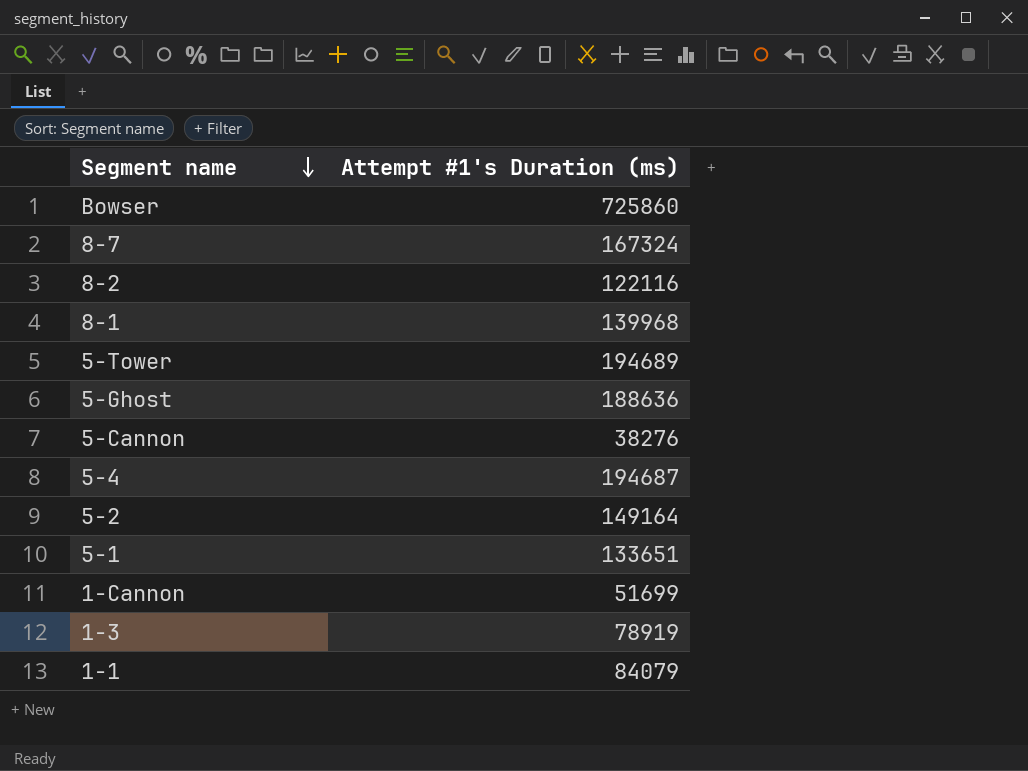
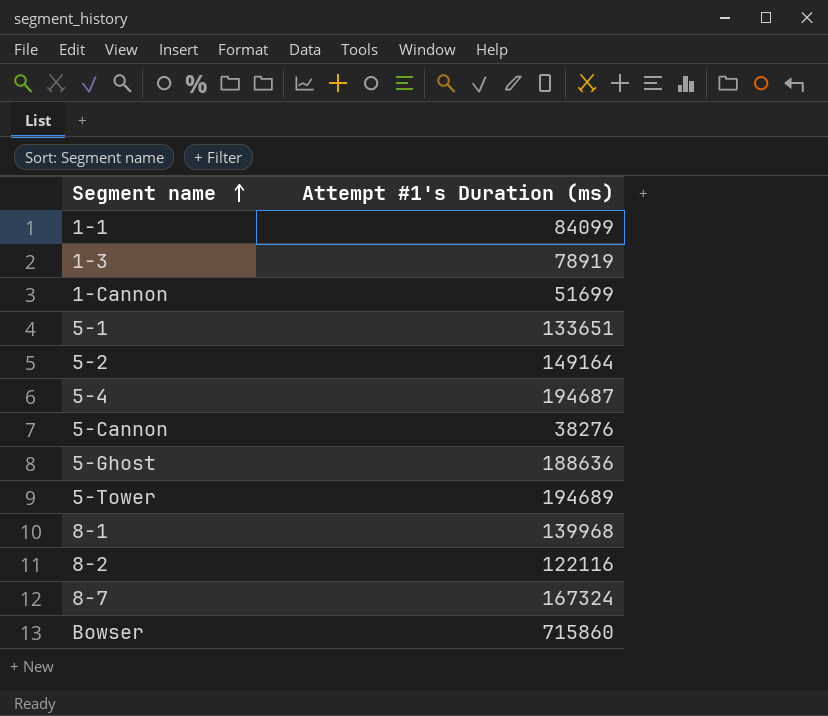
row order: Segment name descending -> Segment name ascending
1-1 | Attempt #1's Duration (ms): 84079 -> 84099
Bowser | Attempt #1's Duration (ms): 725860 -> 715860

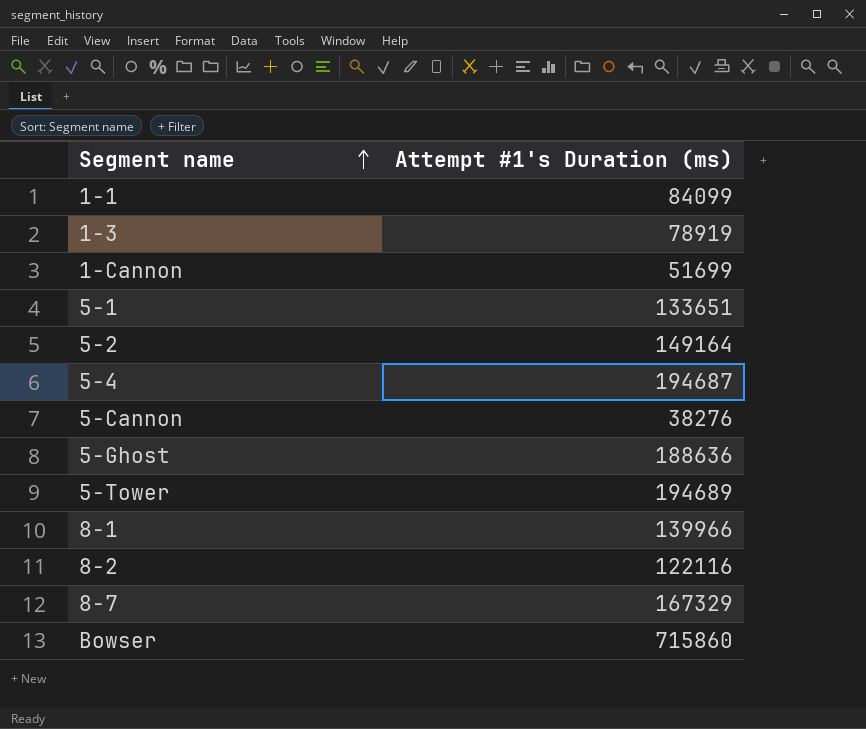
8-1 | Attempt #1's Duration (ms): 139968 -> 139966
8-7 | Attempt #1's Duration (ms): 167324 -> 167329

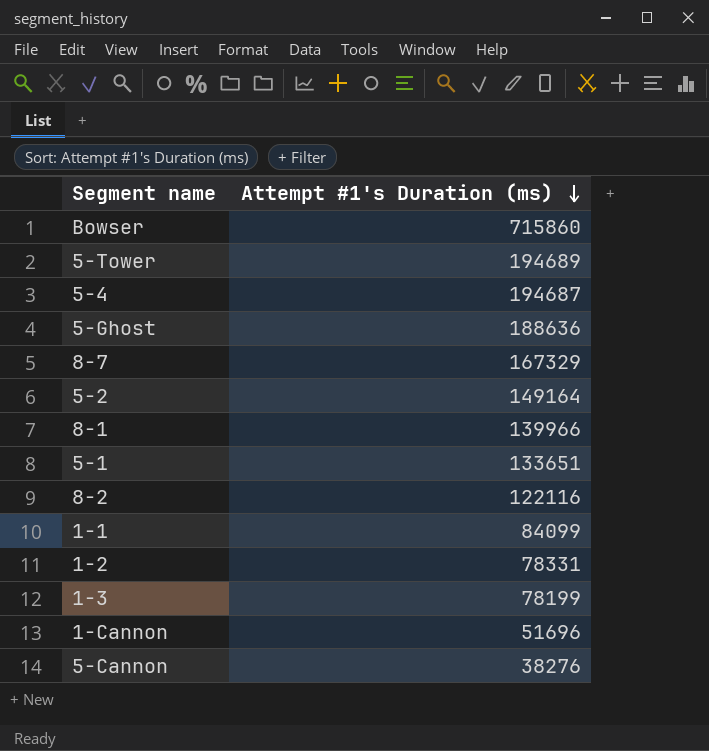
row order: Segment name ascending -> Attempt #1's Duration (ms) descending
row 1-2: none -> 78331
1-3 | Attempt #1's Duration (ms): 78919 -> 78199
1-Cannon | Attempt #1's Duration (ms): 51699 -> 51696

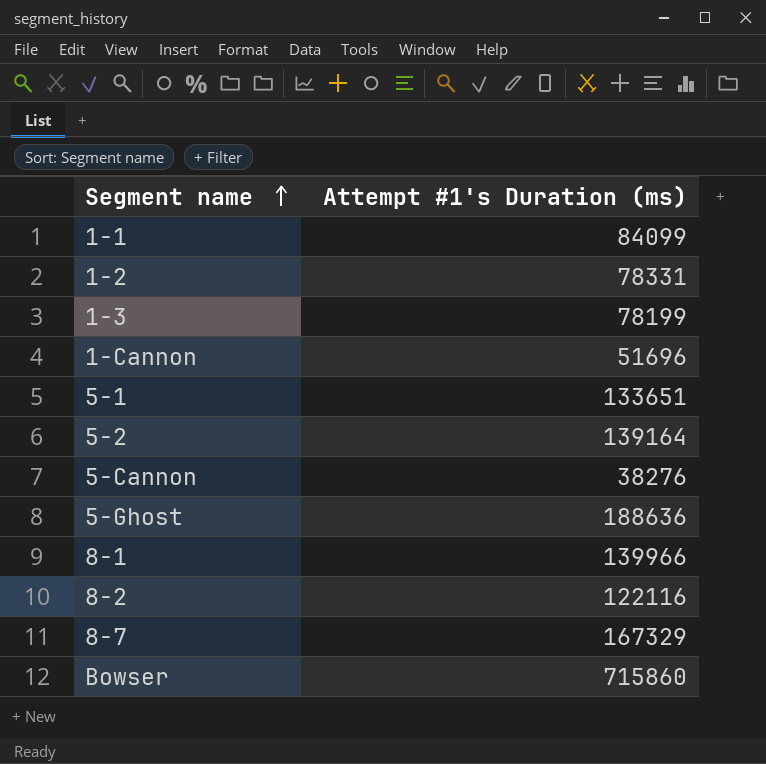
row order: Attempt #1's Duration (ms) descending -> Segment name ascending
row 5-Tower: 194689 -> none
row 5-4: 194687 -> none
5-2 | Attempt #1's Duration (ms): 149164 -> 139164

